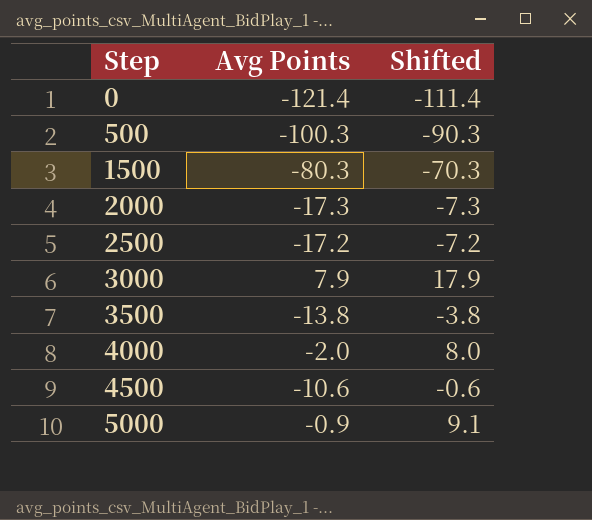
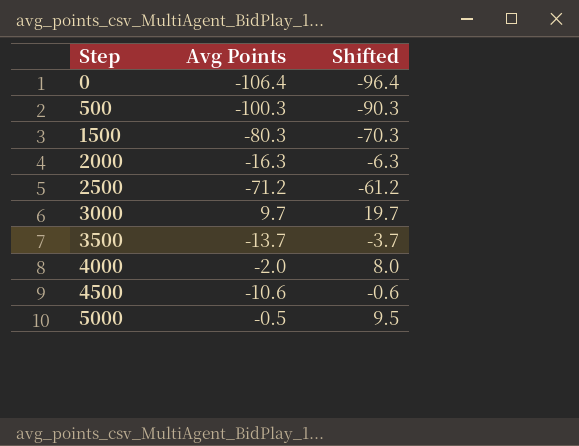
0 | Avg Points: -121.4 -> -106.4
0 | Shifted: -111.4 -> -96.4
2000 | Avg Points: -17.3 -> -16.3
2000 | Shifted: -7.3 -> -6.3
2500 | Avg Points: -17.2 -> -71.2
2500 | Shifted: -7.2 -> -61.2
3000 | Avg Points: 7.9 -> 9.7
3000 | Shifted: 17.9 -> 19.7
3500 | Avg Points: -13.8 -> -13.7
3500 | Shifted: -3.8 -> -3.7
5000 | Avg Points: -0.9 -> -0.5
5000 | Shifted: 9.1 -> 9.5

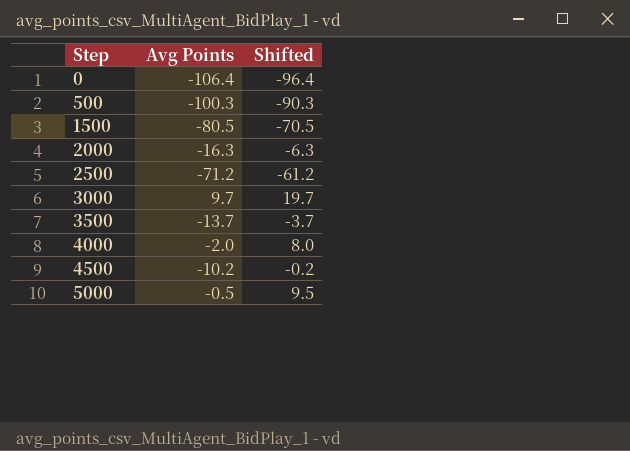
1500 | Avg Points: -80.3 -> -80.5
1500 | Shifted: -70.3 -> -70.5
4500 | Avg Points: -10.6 -> -10.2
4500 | Shifted: -0.6 -> -0.2

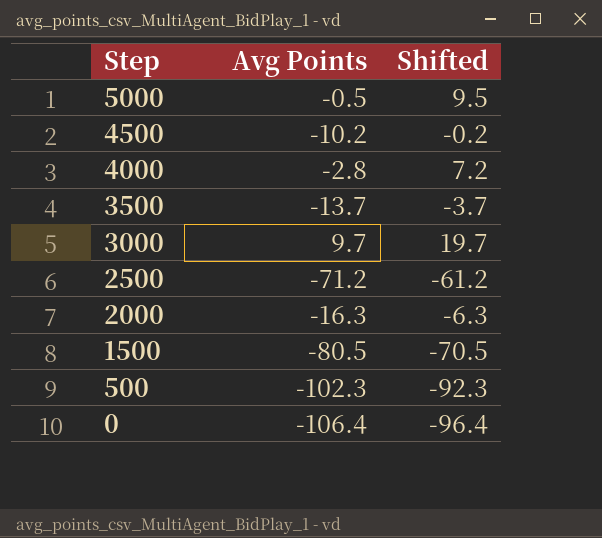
row order: Step ascending -> Step descending
4000 | Avg Points: -2.0 -> -2.8
4000 | Shifted: 8.0 -> 7.2
500 | Avg Points: -100.3 -> -102.3
500 | Shifted: -90.3 -> -92.3

